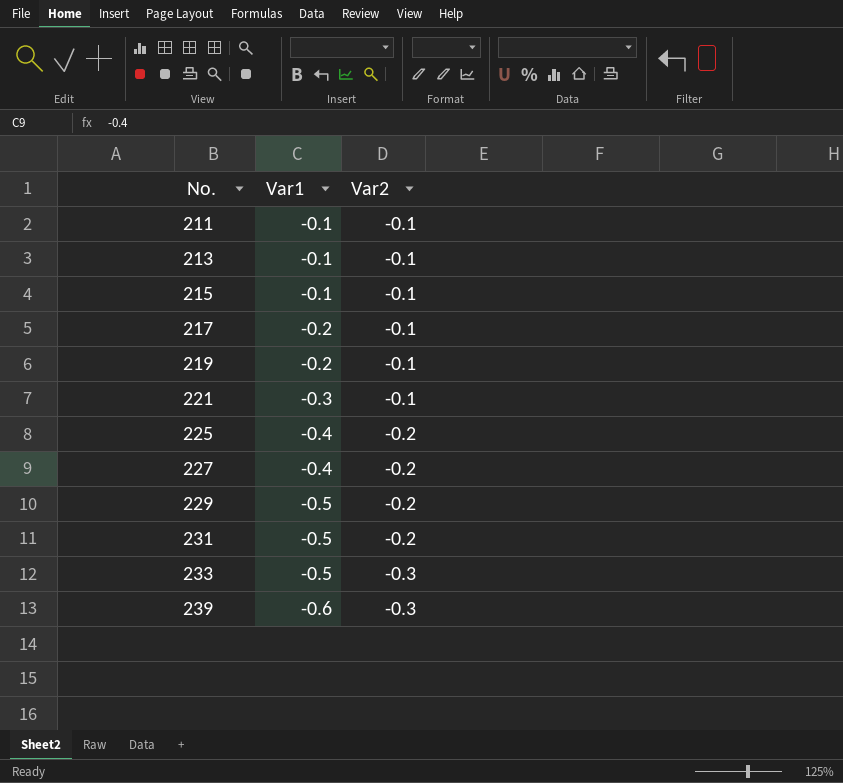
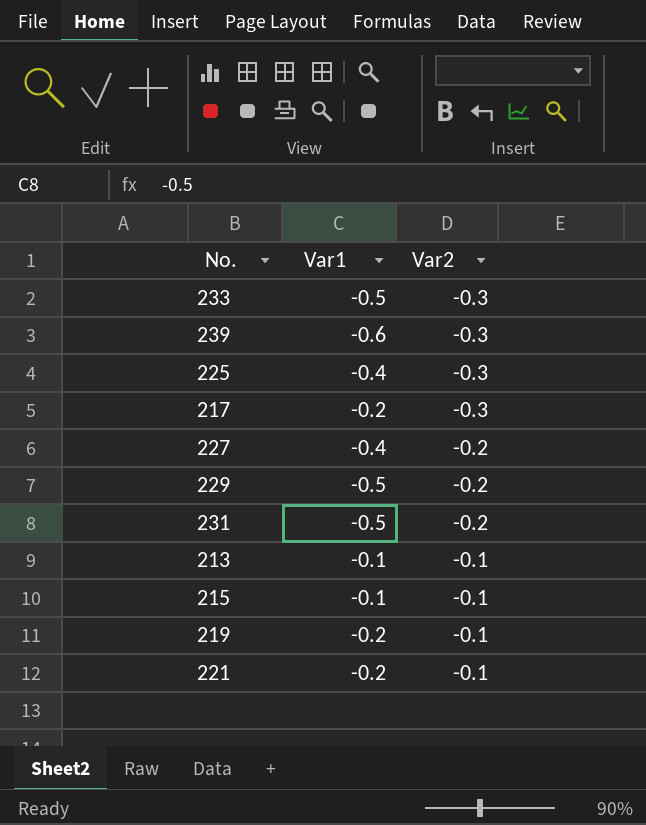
row order: No. ascending -> Var2 ascending
row 211: -0.1 | -0.1 -> none
225 | Var2: -0.2 -> -0.3
217 | Var2: -0.1 -> -0.3
221 | Var1: -0.3 -> -0.2

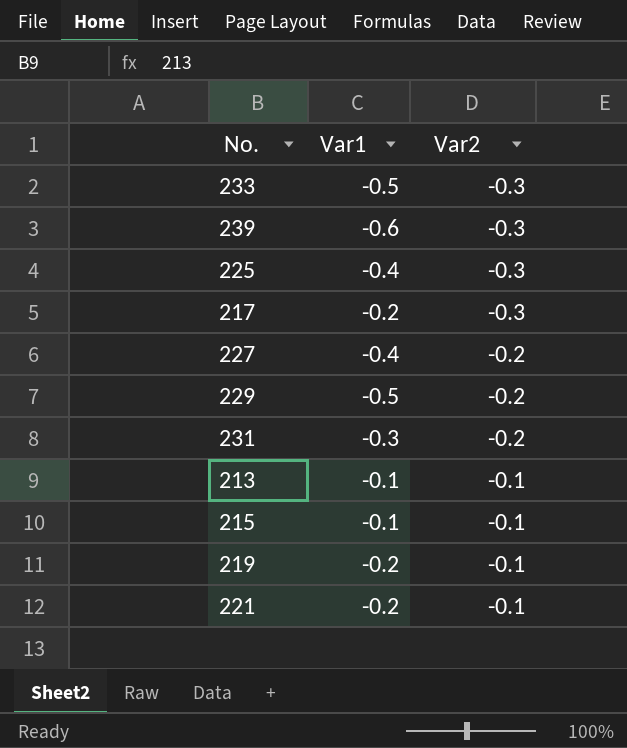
231 | Var1: -0.5 -> -0.3

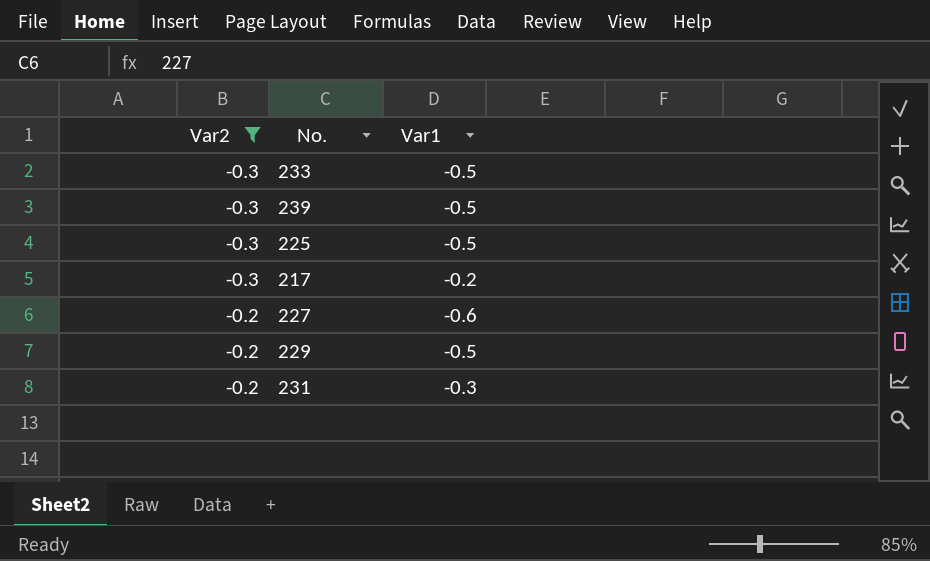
filter: none -> Var2 != -0.1
column Var2 | position: 3 -> 1
239 | Var1: -0.6 -> -0.5
225 | Var1: -0.4 -> -0.5
227 | Var1: -0.4 -> -0.6

